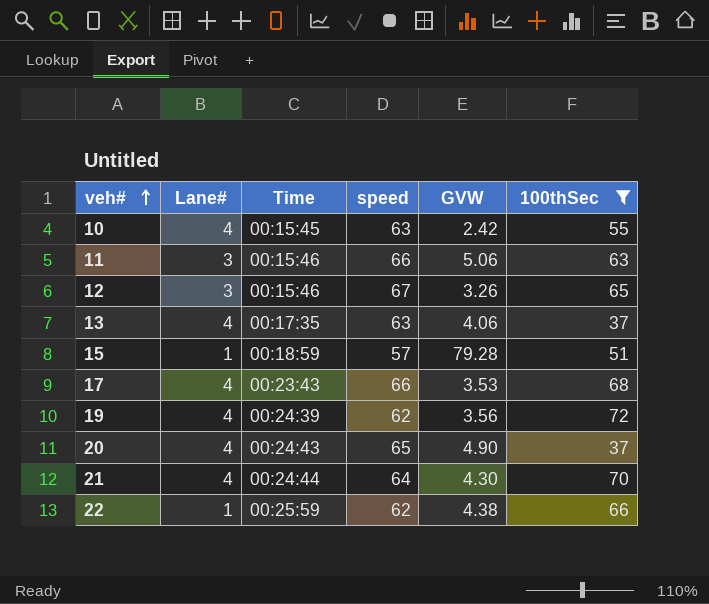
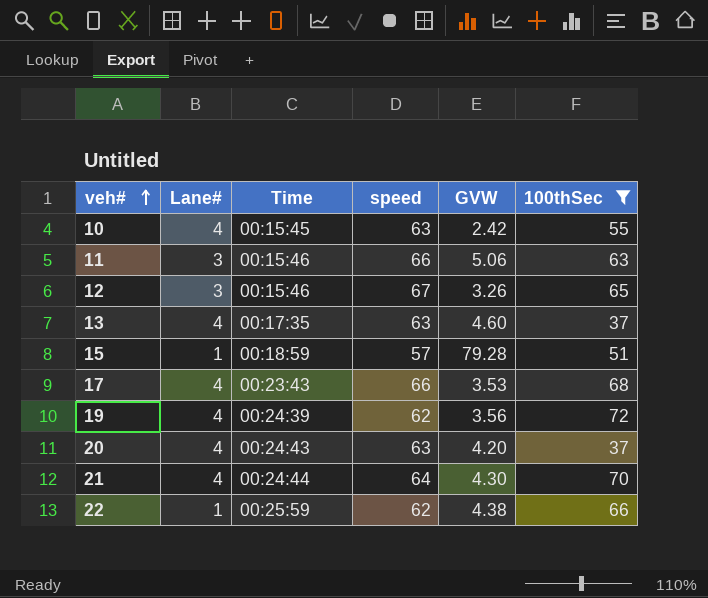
13 | GVW: 4.06 -> 4.60
20 | speed: 65 -> 63
20 | GVW: 4.90 -> 4.20

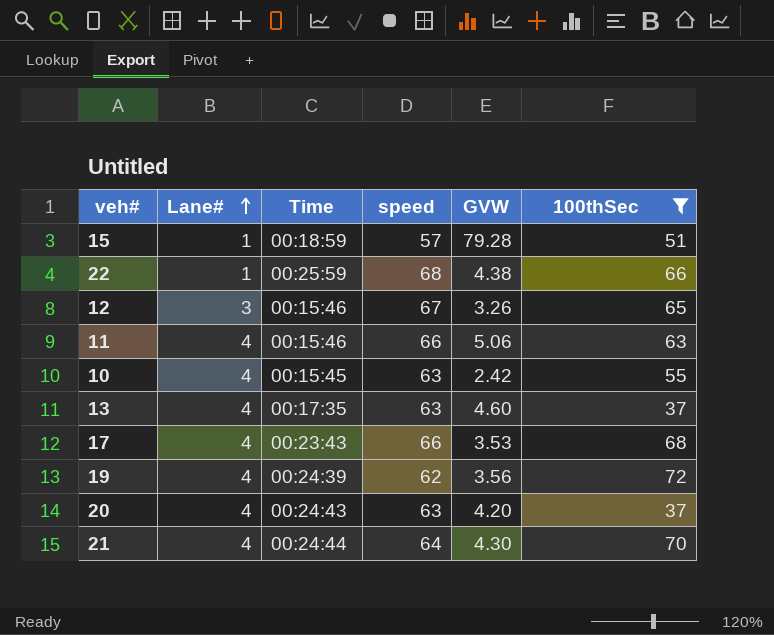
row order: veh# ascending -> Lane# ascending
22 | speed: 62 -> 68
11 | Lane#: 3 -> 4

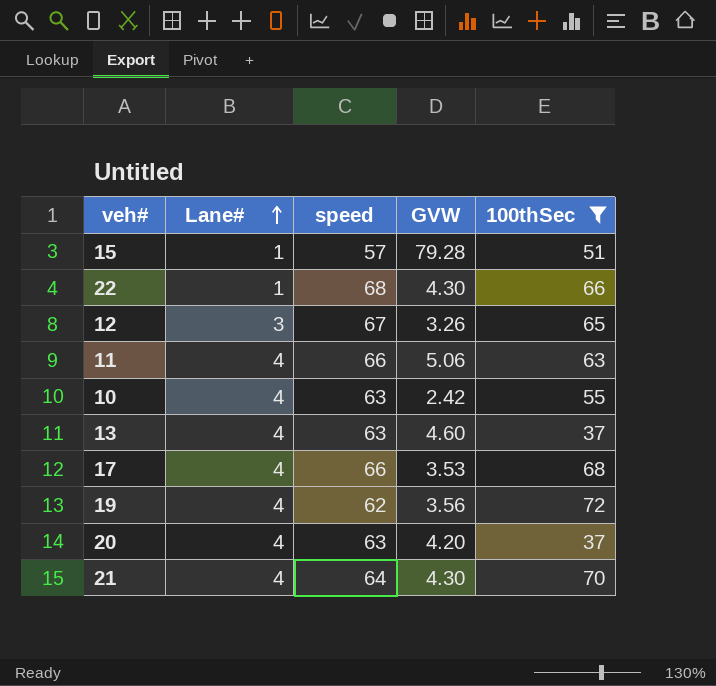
column Time | position: 3 -> none
22 | GVW: 4.38 -> 4.30

